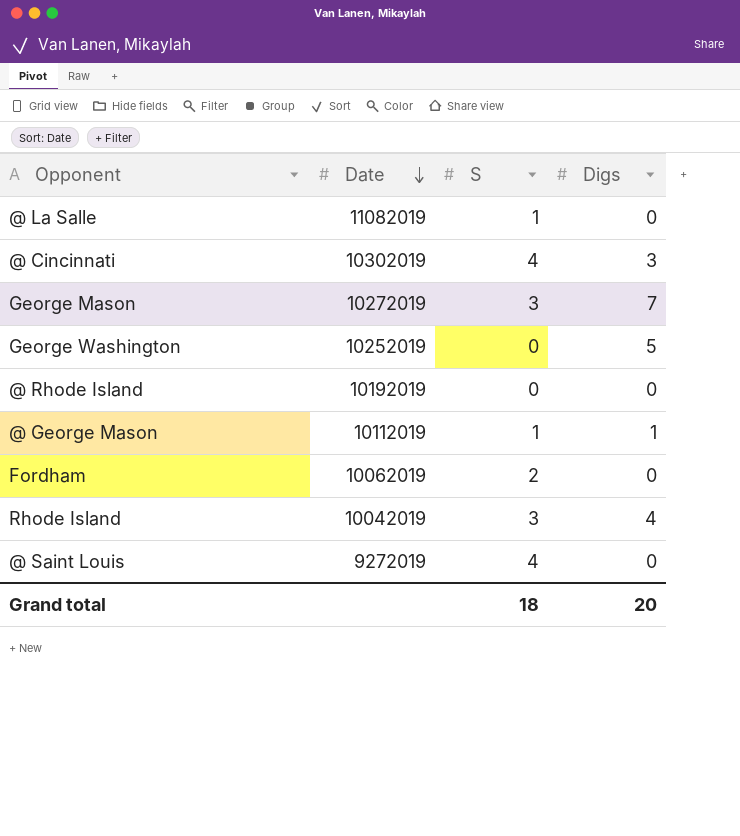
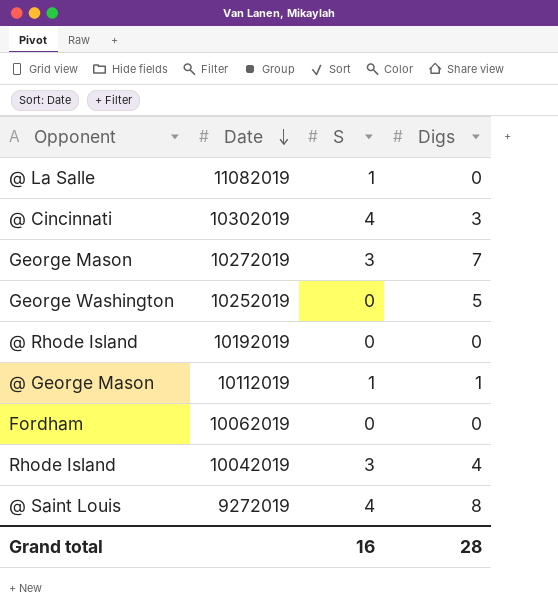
Fordham | S: 2 -> 0
@ Saint Louis | Digs: 0 -> 8
Grand total | S: 18 -> 16
Grand total | Digs: 20 -> 28

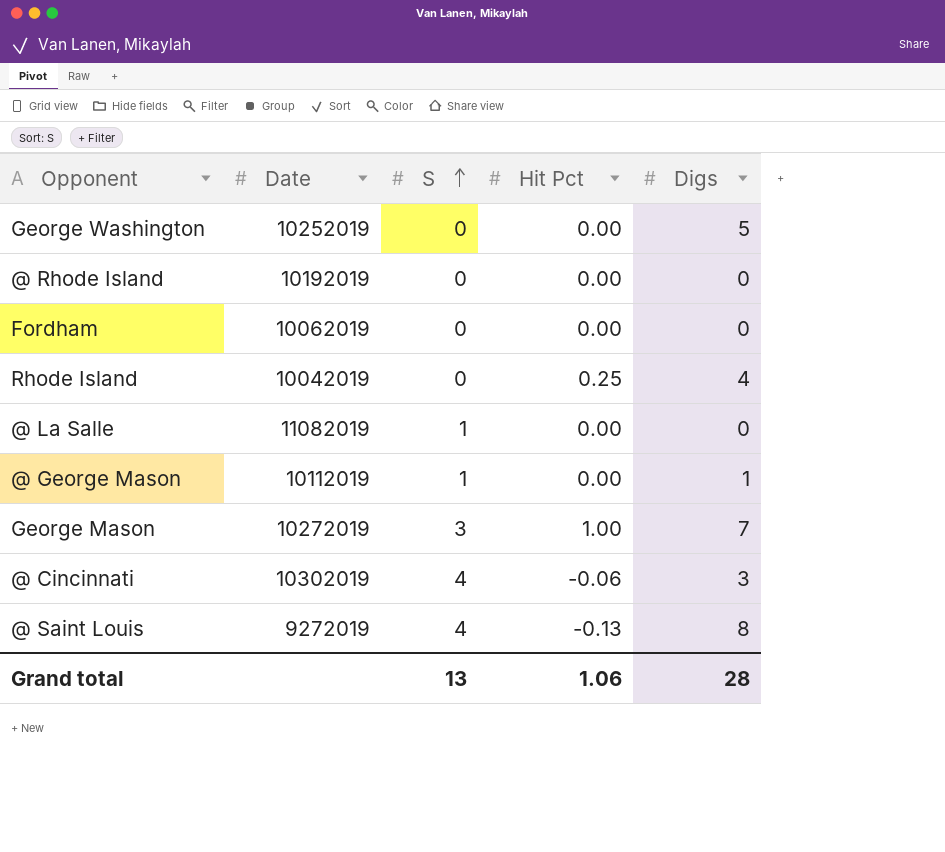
row order: Date descending -> S ascending
column Hit Pct | position: none -> 4
Rhode Island | S: 3 -> 0
Grand total | S: 16 -> 13

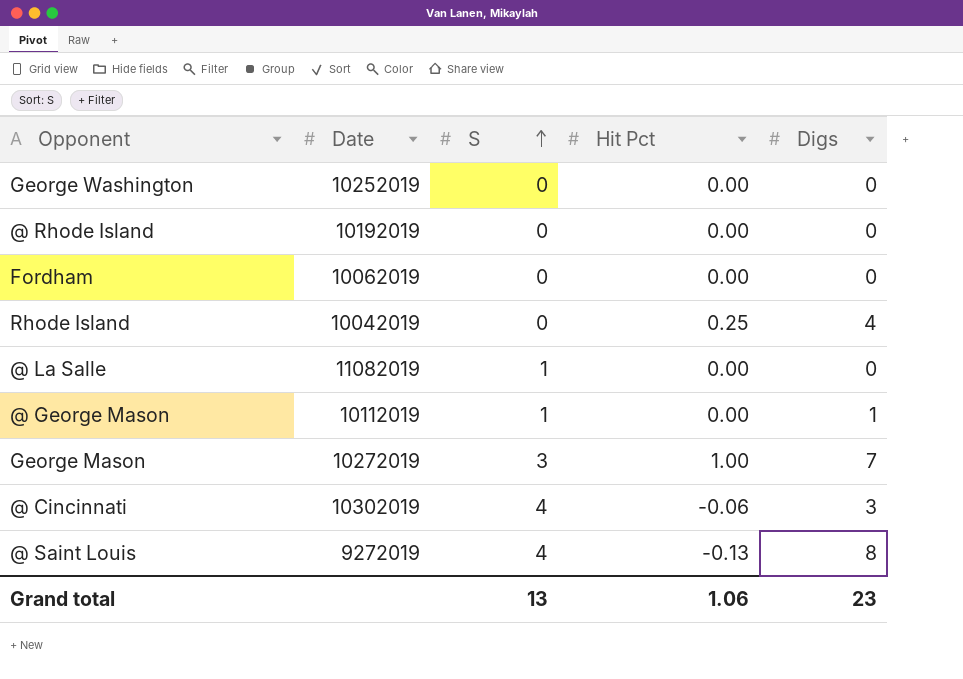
George Washington | Digs: 5 -> 0
Grand total | Digs: 28 -> 23

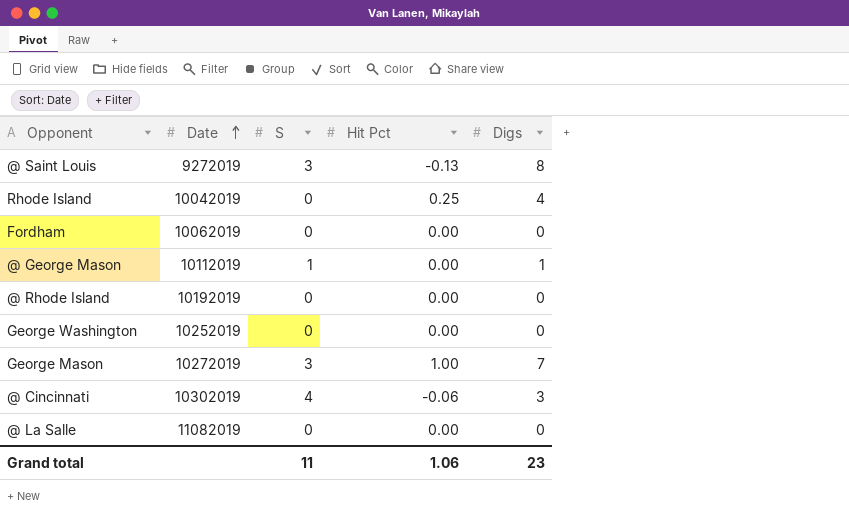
row order: S ascending -> Date ascending
@ Saint Louis | S: 4 -> 3
@ La Salle | S: 1 -> 0
Grand total | S: 13 -> 11

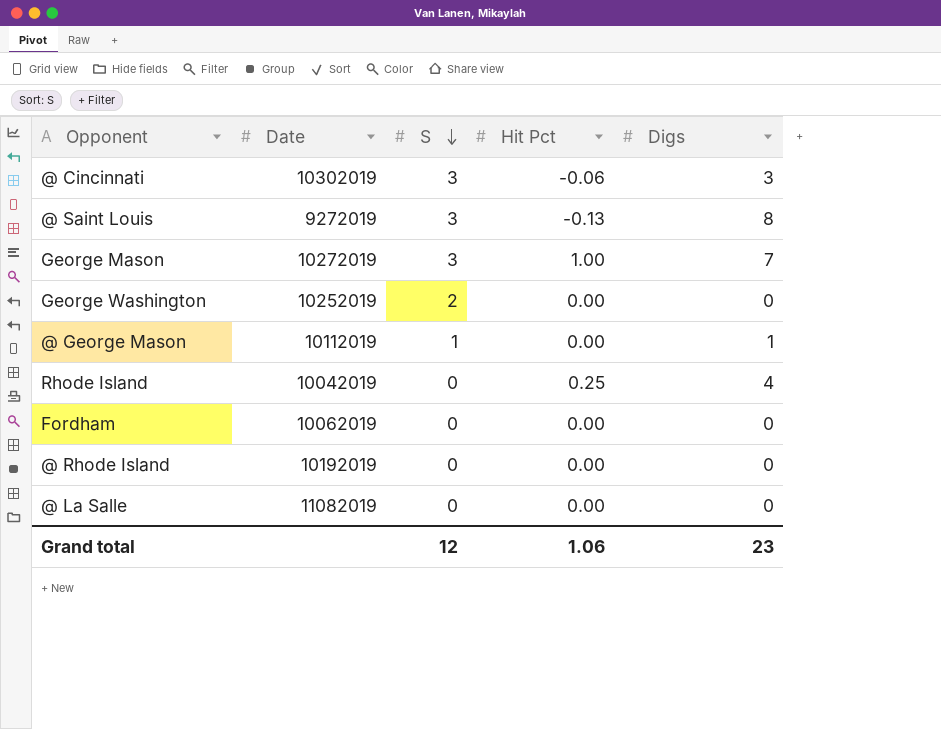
row order: Date ascending -> S descending
@ Cincinnati | S: 4 -> 3
George Washington | S: 0 -> 2
Grand total | S: 11 -> 12

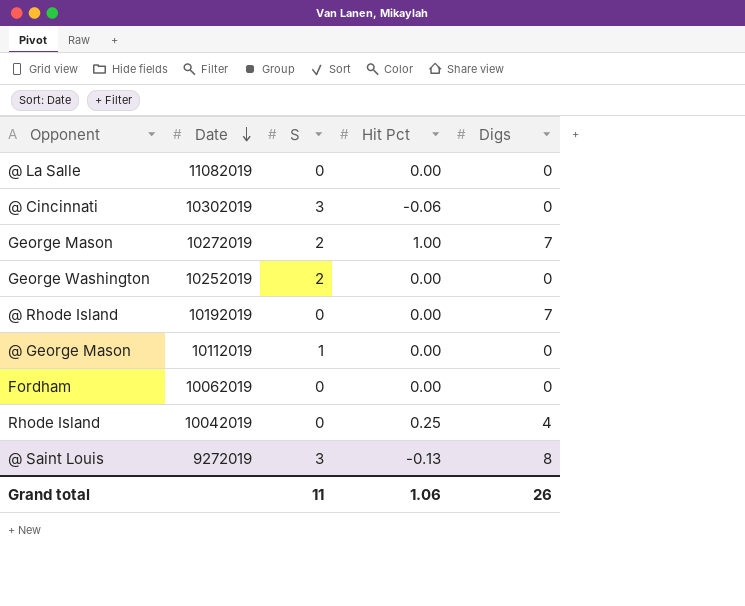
row order: S descending -> Date descending
@ Cincinnati | Digs: 3 -> 0
George Mason | S: 3 -> 2
@ Rhode Island | Digs: 0 -> 7
@ George Mason | Digs: 1 -> 0
Grand total | S: 12 -> 11
Grand total | Digs: 23 -> 26

